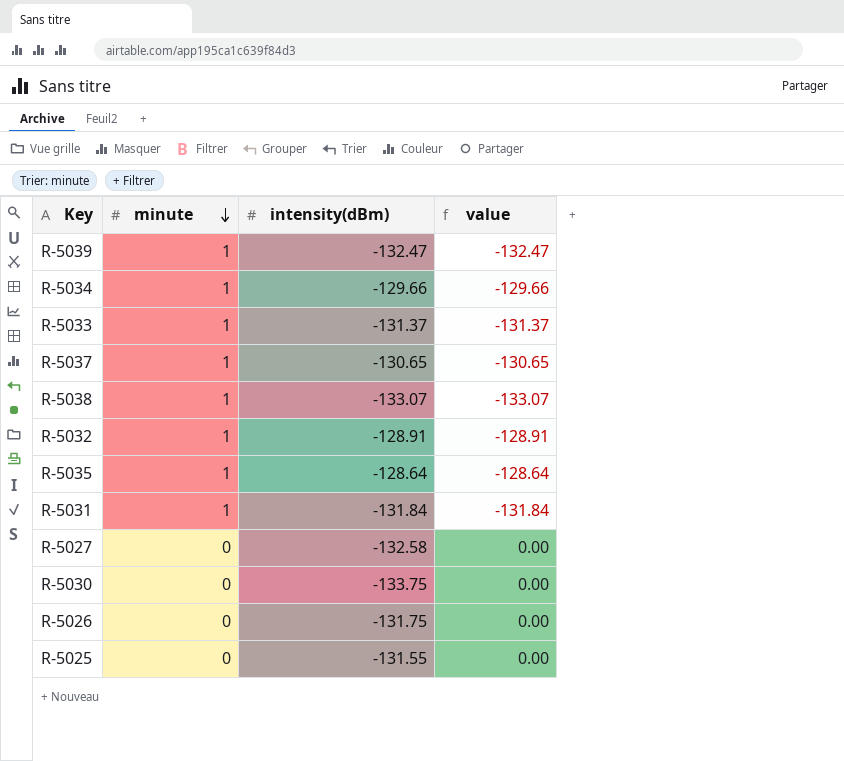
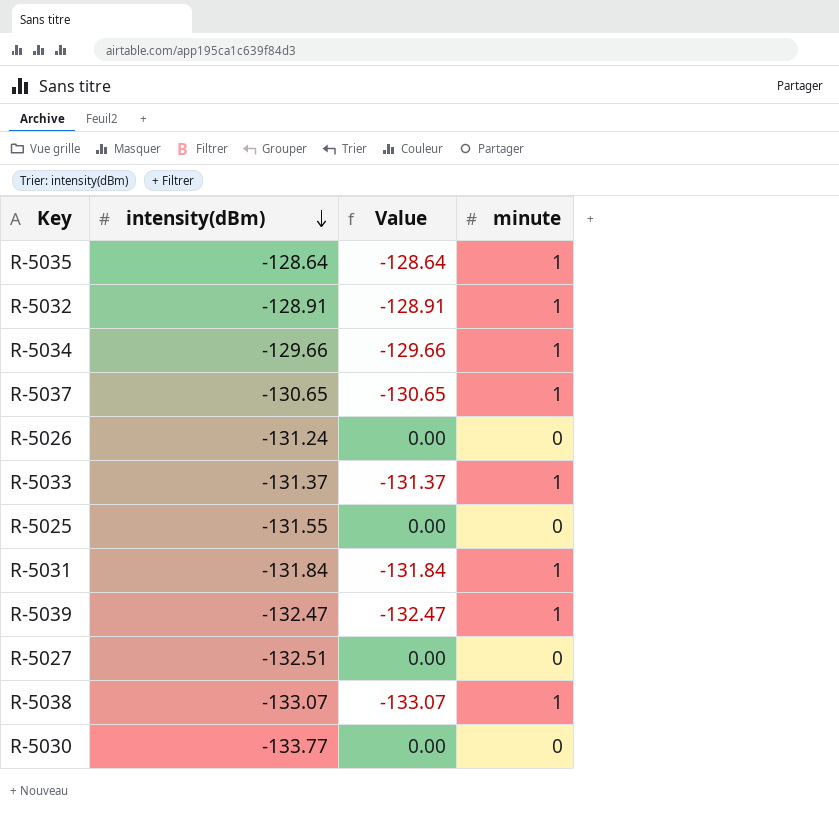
row order: minute descending -> intensity(dBm) descending
column name: value -> Value
column minute | position: 2 -> 4
R-5026 | intensity(dBm): -131.75 -> -131.24
R-5027 | intensity(dBm): -132.58 -> -132.51
R-5030 | intensity(dBm): -133.75 -> -133.77

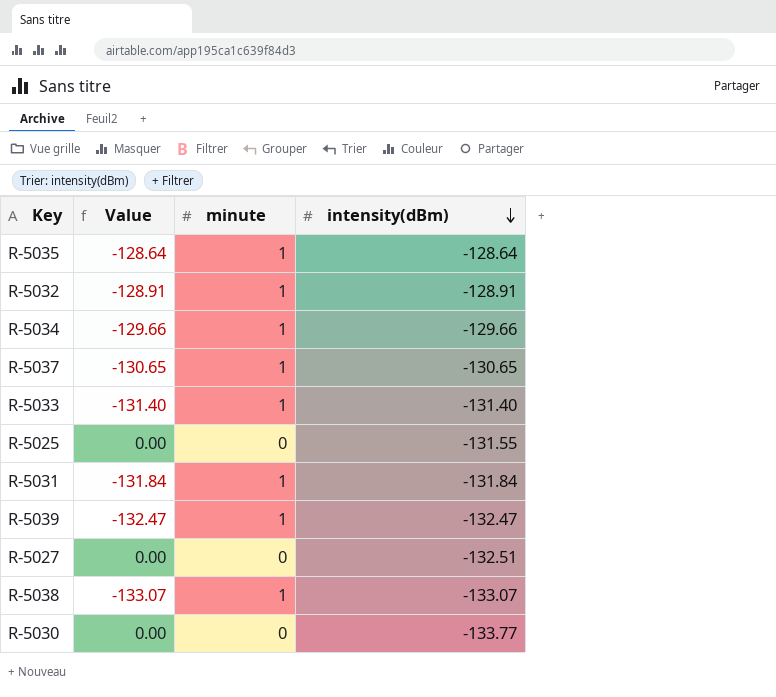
column intensity(dBm) | position: 2 -> 4
row R-5026: -131.24 | 0.00 | 0 -> none
R-5033 | Value: -131.37 -> -131.40
R-5033 | intensity(dBm): -131.37 -> -131.40

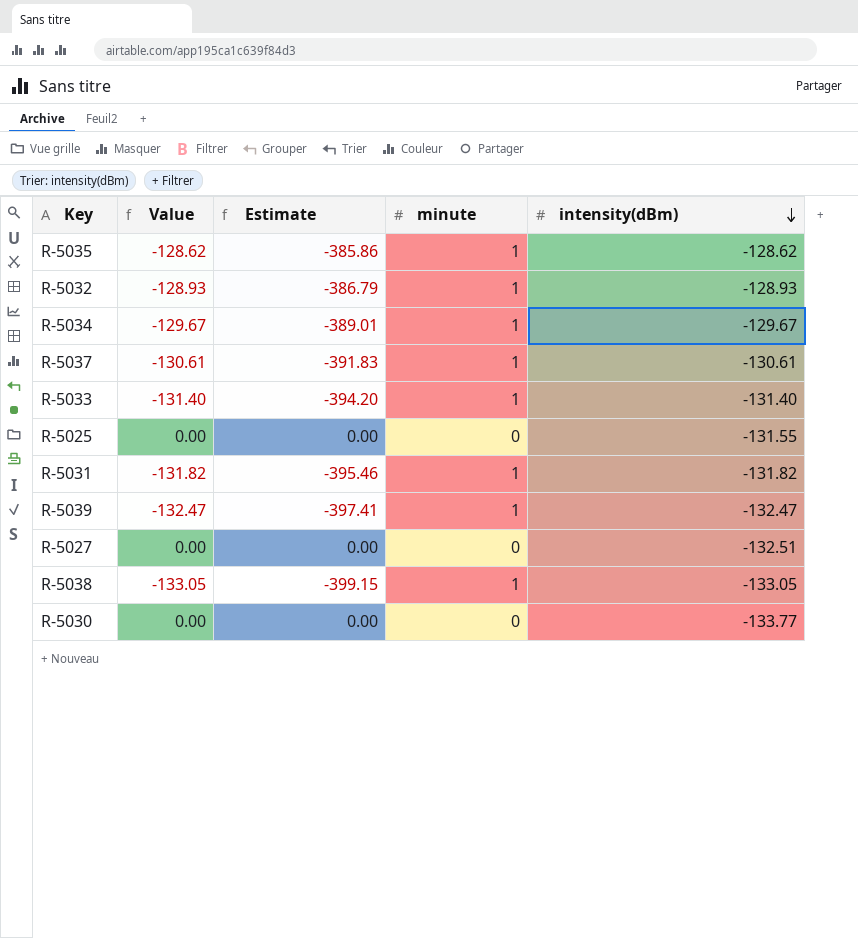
column Estimate | formula: none -> [Value] * 3
R-5035 | Value: -128.64 -> -128.62
R-5035 | intensity(dBm): -128.64 -> -128.62
R-5032 | Value: -128.91 -> -128.93
R-5032 | intensity(dBm): -128.91 -> -128.93
R-5034 | Value: -129.66 -> -129.67
R-5034 | intensity(dBm): -129.66 -> -129.67
R-5037 | Value: -130.65 -> -130.61
R-5037 | intensity(dBm): -130.65 -> -130.61
R-5031 | Value: -131.84 -> -131.82
R-5031 | intensity(dBm): -131.84 -> -131.82
R-5038 | Value: -133.07 -> -133.05
R-5038 | intensity(dBm): -133.07 -> -133.05

